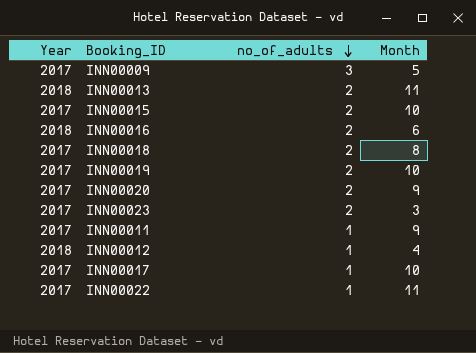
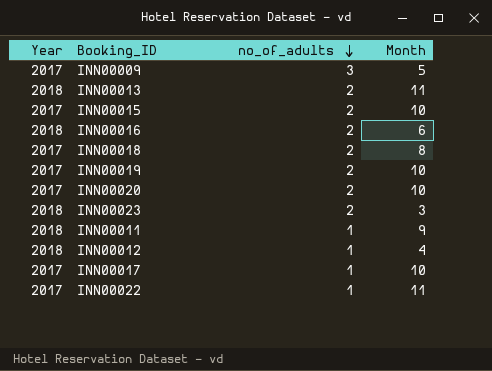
INN00020 | Month: 9 -> 10
INN00023 | Year: 2017 -> 2018
INN00011 | Year: 2017 -> 2018

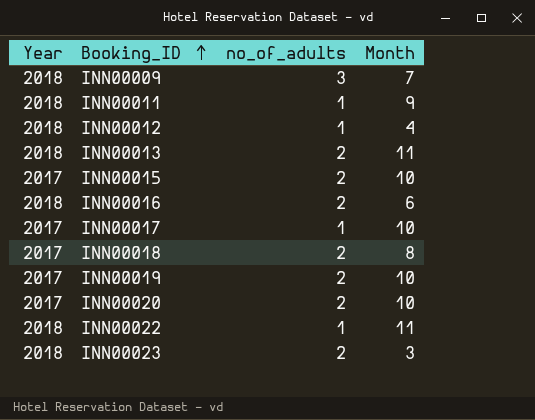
row order: no_of_adults descending -> Booking_ID ascending
INN00009 | Year: 2017 -> 2018
INN00009 | Month: 5 -> 7
INN00022 | Year: 2017 -> 2018

